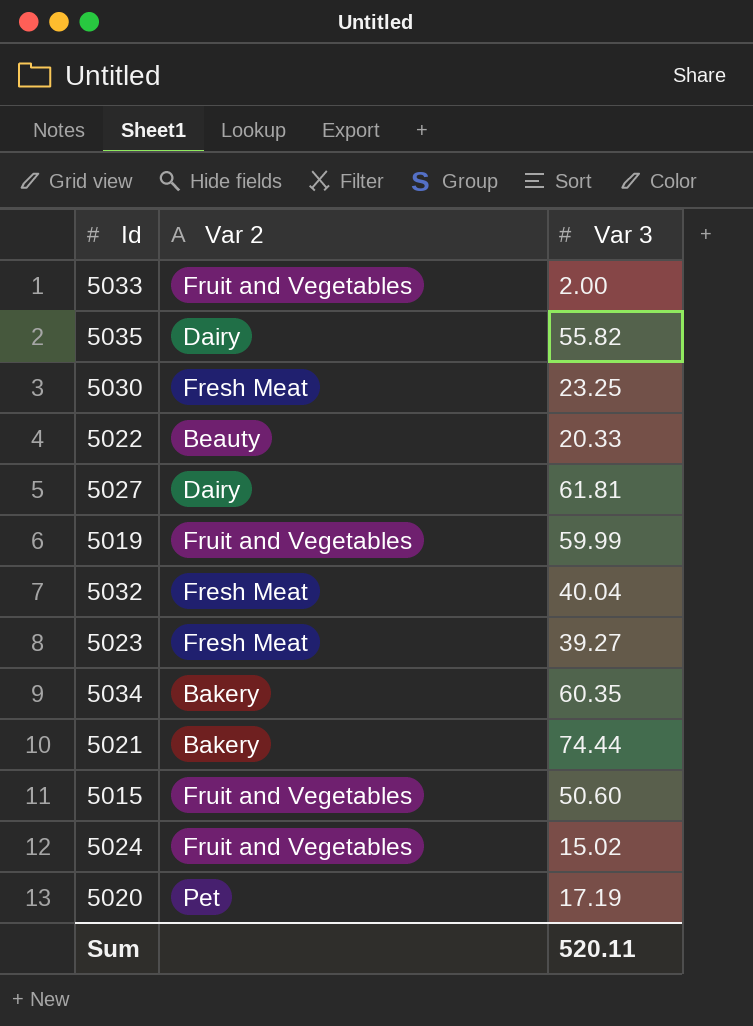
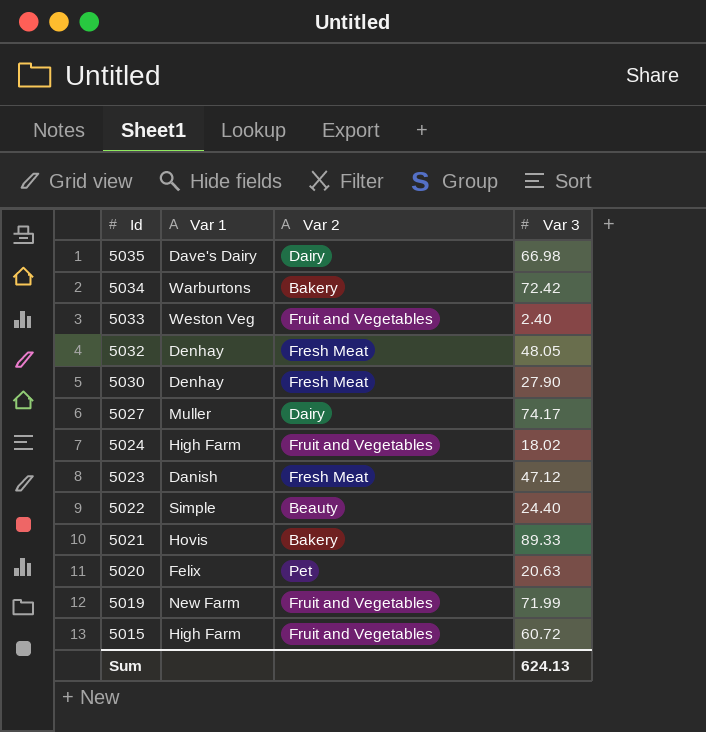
row order: none -> Id descending
column Var 1 | position: none -> 2
5035 | Var 3: 55.82 -> 66.98
5034 | Var 3: 60.35 -> 72.42
5033 | Var 3: 2.00 -> 2.40
5032 | Var 3: 40.04 -> 48.05
5030 | Var 3: 23.25 -> 27.90
5027 | Var 3: 61.81 -> 74.17
5024 | Var 3: 15.02 -> 18.02
5023 | Var 3: 39.27 -> 47.12
5022 | Var 3: 20.33 -> 24.40
5021 | Var 3: 74.44 -> 89.33
5020 | Var 3: 17.19 -> 20.63
5019 | Var 3: 59.99 -> 71.99
5015 | Var 3: 50.60 -> 60.72
Sum | Var 3: 520.11 -> 624.13

